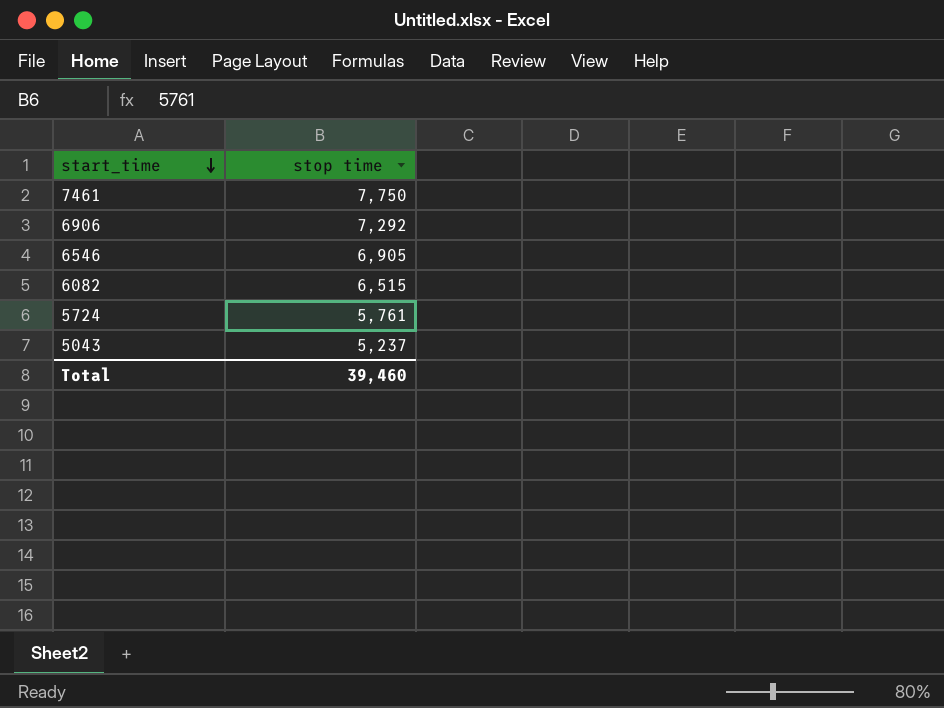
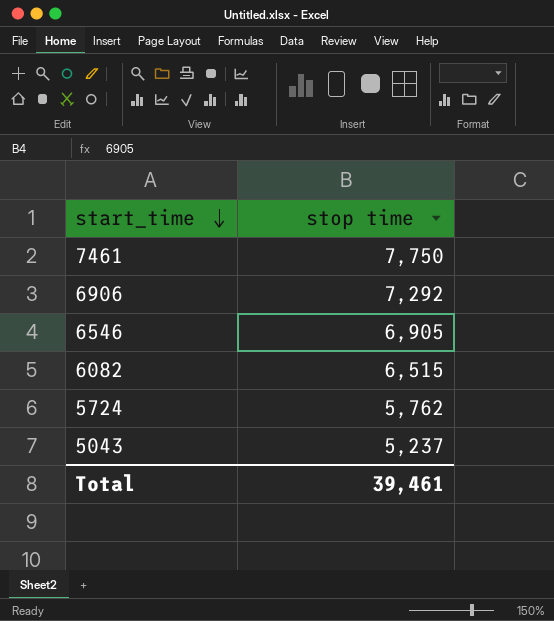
5724 | stop time: 5,761 -> 5,762
Total | stop time: 39,460 -> 39,461

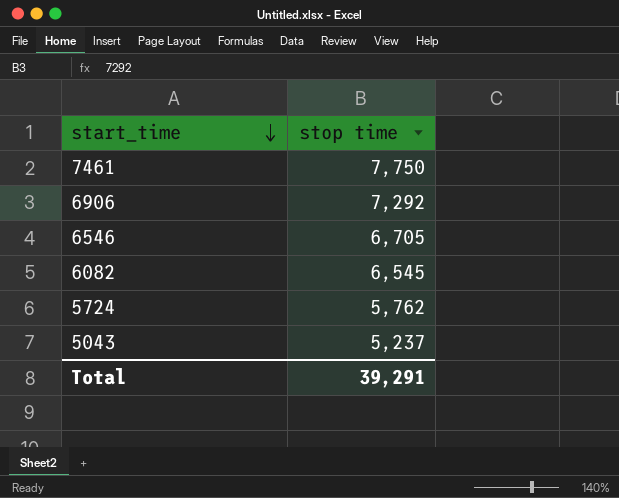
6546 | stop time: 6,905 -> 6,705
6082 | stop time: 6,515 -> 6,545
Total | stop time: 39,461 -> 39,291

